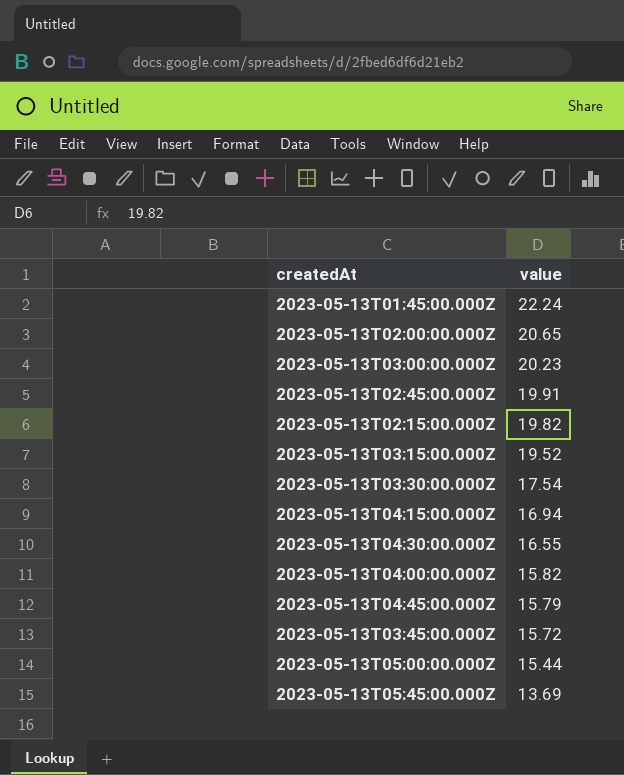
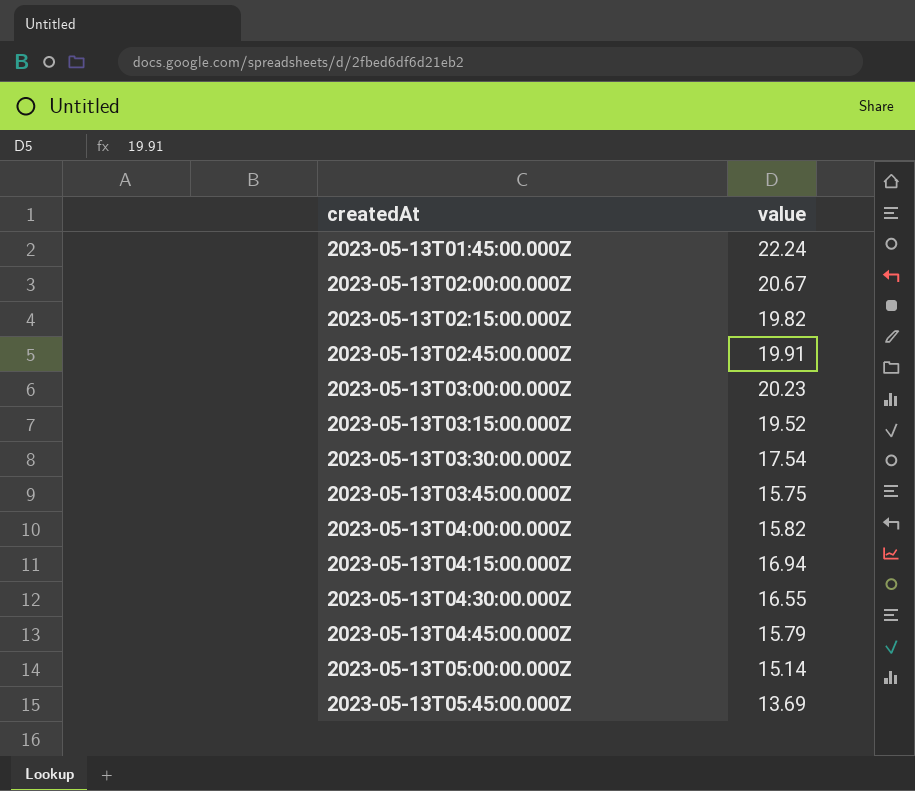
row order: value descending -> createdAt ascending
2023-05-13T02:00:00.000Z | value: 20.65 -> 20.67
2023-05-13T03:45:00.000Z | value: 15.72 -> 15.75
2023-05-13T05:00:00.000Z | value: 15.44 -> 15.14

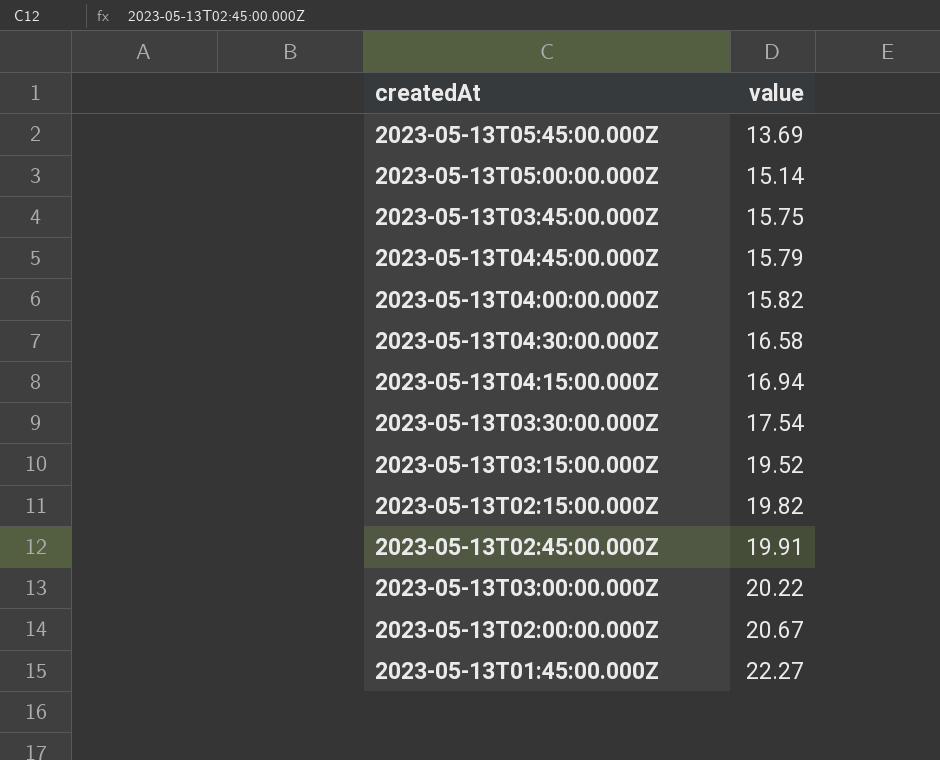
row order: createdAt ascending -> value ascending
2023-05-13T04:30:00.000Z | value: 16.55 -> 16.58
2023-05-13T03:00:00.000Z | value: 20.23 -> 20.22
2023-05-13T01:45:00.000Z | value: 22.24 -> 22.27

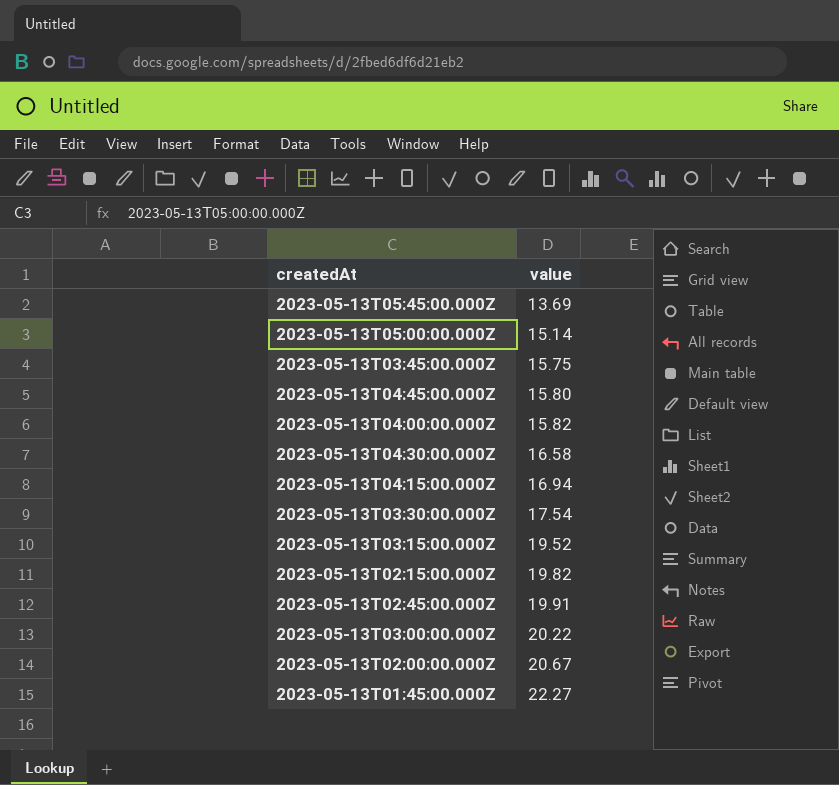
2023-05-13T04:45:00.000Z | value: 15.79 -> 15.80

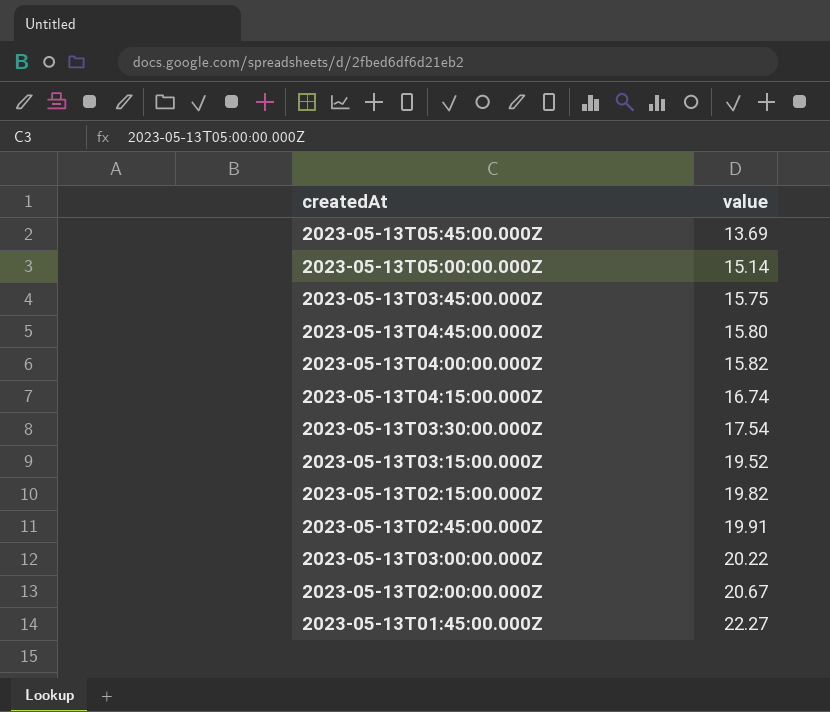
row 2023-05-13T04:30:00.000Z: 16.58 -> none
2023-05-13T04:15:00.000Z | value: 16.94 -> 16.74

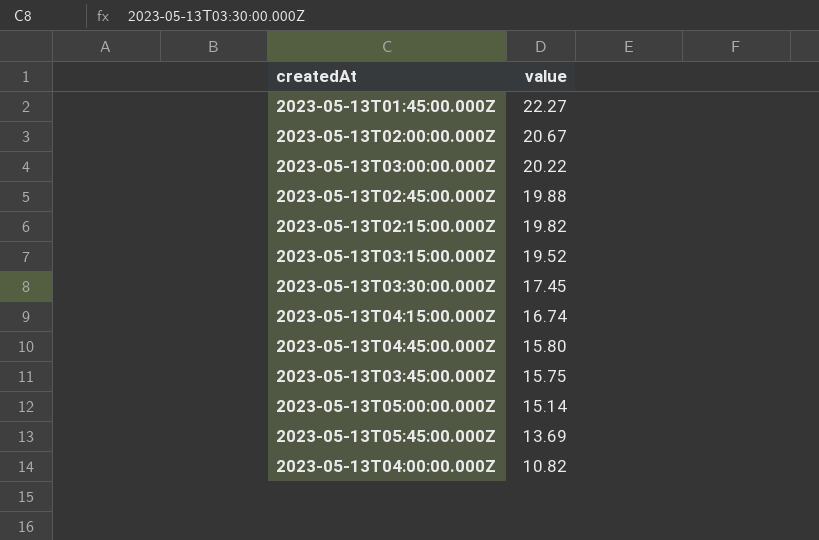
row order: value ascending -> value descending
2023-05-13T02:45:00.000Z | value: 19.91 -> 19.88
2023-05-13T03:30:00.000Z | value: 17.54 -> 17.45
2023-05-13T04:00:00.000Z | value: 15.82 -> 10.82

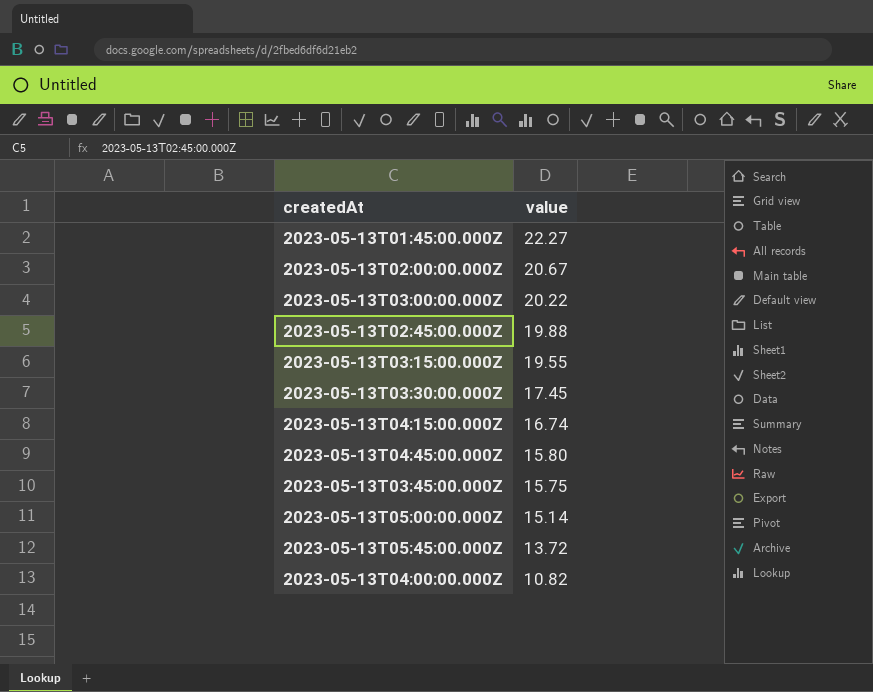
row 2023-05-13T02:15:00.000Z: 19.82 -> none
2023-05-13T03:15:00.000Z | value: 19.52 -> 19.55
2023-05-13T05:45:00.000Z | value: 13.69 -> 13.72

